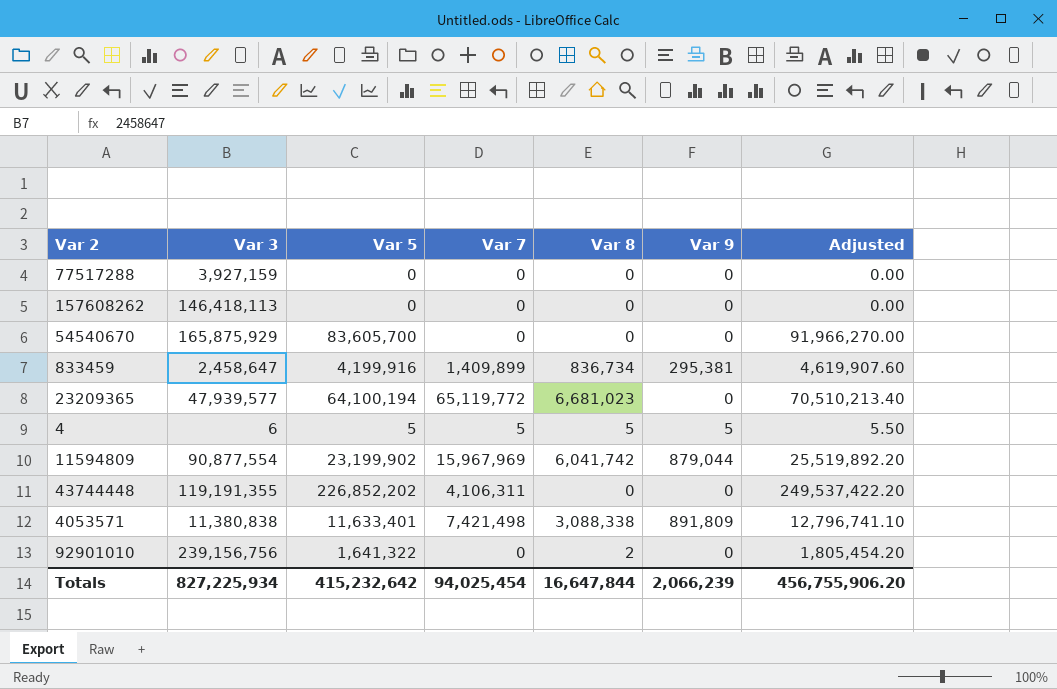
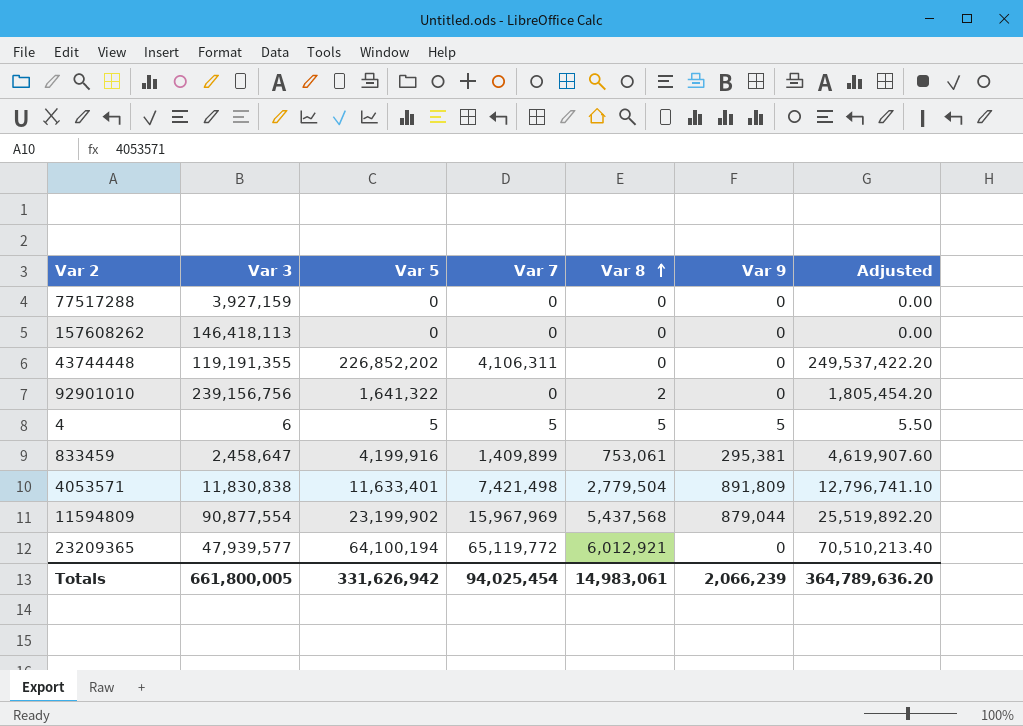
row order: none -> Var 8 ascending
row 54540670: 165,875,929 | 83,605,700 | 0 | 0 | 0 | 91,966,270.00 -> none
833459 | Var 8: 836,734 -> 753,061
4053571 | Var 3: 11,380,838 -> 11,830,838
4053571 | Var 8: 3,088,338 -> 2,779,504
11594809 | Var 8: 6,041,742 -> 5,437,568
23209365 | Var 8: 6,681,023 -> 6,012,921
Totals | Var 3: 827,225,934 -> 661,800,005
Totals | Var 5: 415,232,642 -> 331,626,942
Totals | Var 8: 16,647,844 -> 14,983,061
Totals | Adjusted: 456,755,906.20 -> 364,789,636.20

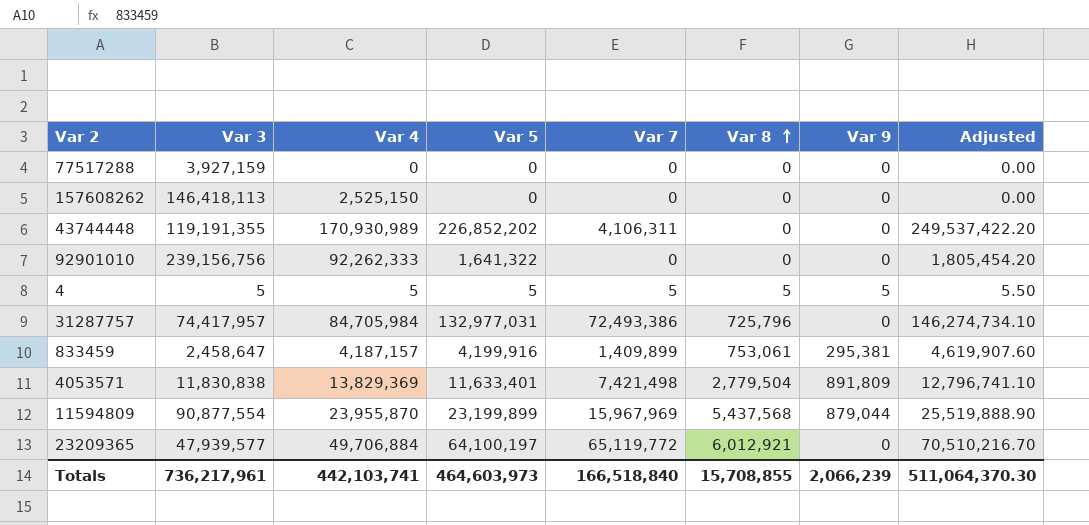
column Var 4 | position: none -> 3
92901010 | Var 8: 2 -> 0
4 | Var 3: 6 -> 5
row 31287757: none -> 74,417,957 | 84,705,984 | 132,977,031 | 72,493,386 | 725,796 | 0 | 146,274,734.10
11594809 | Var 5: 23,199,902 -> 23,199,899
11594809 | Adjusted: 25,519,892.20 -> 25,519,888.90
23209365 | Var 5: 64,100,194 -> 64,100,197
23209365 | Adjusted: 70,510,213.40 -> 70,510,216.70
Totals | Var 3: 661,800,005 -> 736,217,961
Totals | Var 5: 331,626,942 -> 464,603,973
Totals | Var 7: 94,025,454 -> 166,518,840
Totals | Var 8: 14,983,061 -> 15,708,855
Totals | Adjusted: 364,789,636.20 -> 511,064,370.30

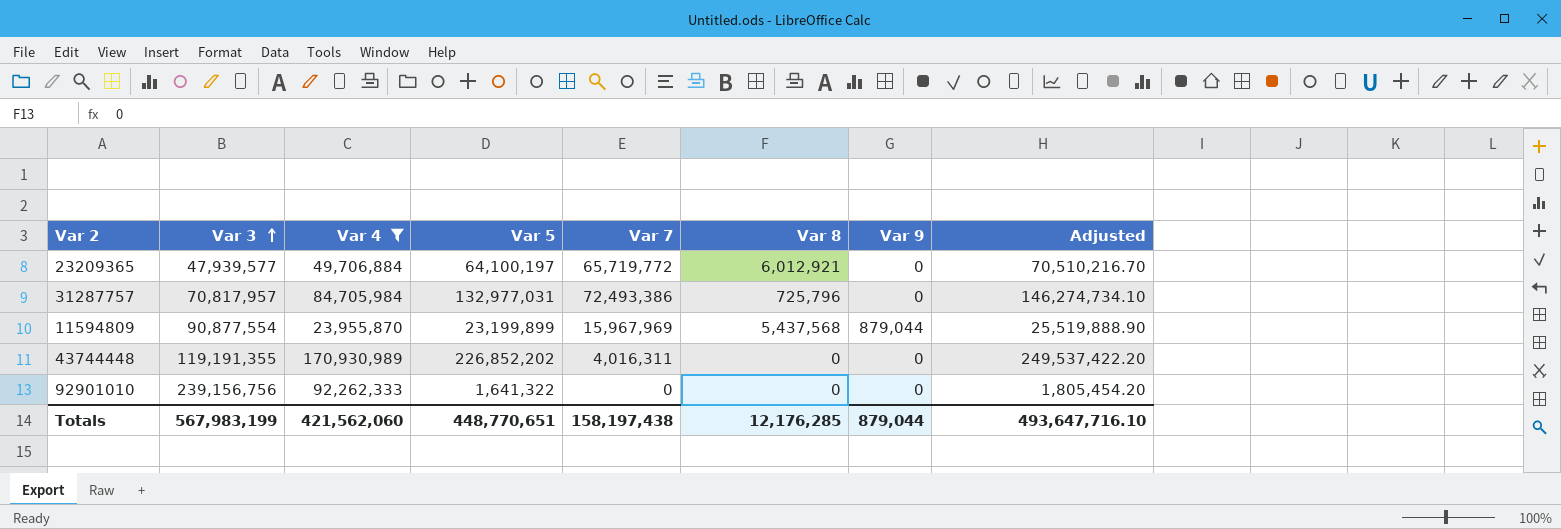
filter: none -> Var 4 >= 23,955,870
row order: Var 8 ascending -> Var 3 ascending
23209365 | Var 7: 65,119,772 -> 65,719,772
31287757 | Var 3: 74,417,957 -> 70,817,957
43744448 | Var 7: 4,106,311 -> 4,016,311
Totals | Var 3: 736,217,961 -> 567,983,199
Totals | Var 4: 442,103,741 -> 421,562,060
Totals | Var 5: 464,603,973 -> 448,770,651
Totals | Var 7: 166,518,840 -> 158,197,438
Totals | Var 8: 15,708,855 -> 12,176,285
Totals | Var 9: 2,066,239 -> 879,044
Totals | Adjusted: 511,064,370.30 -> 493,647,716.10

